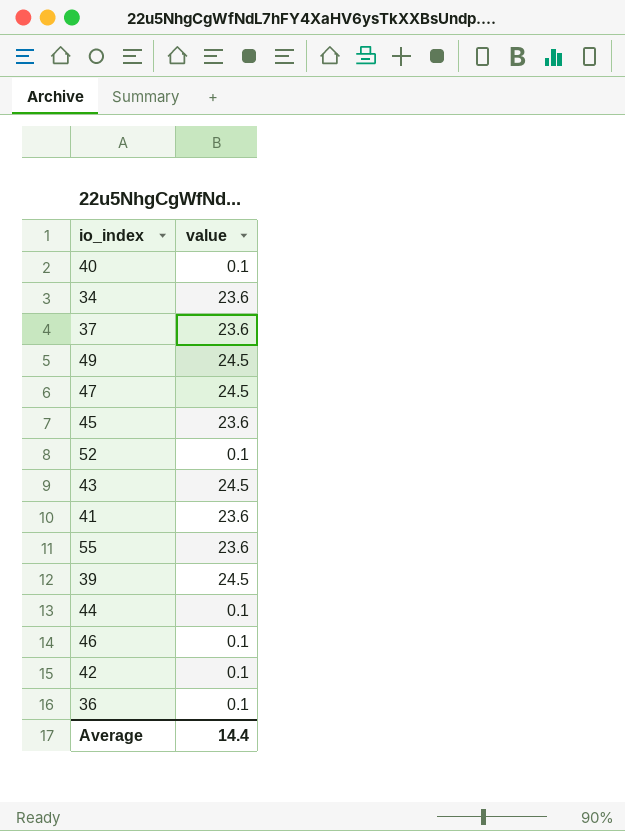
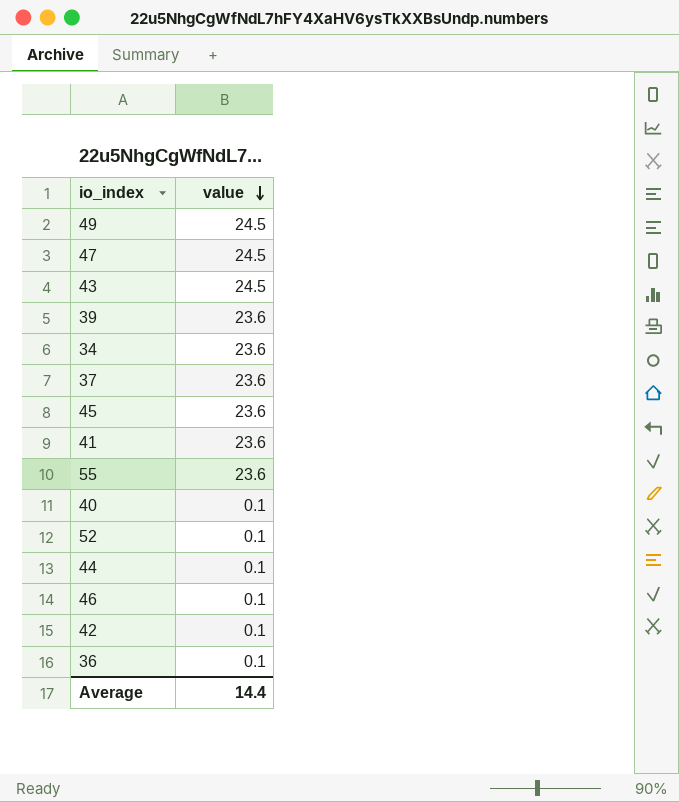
row order: none -> value descending
39 | value: 24.5 -> 23.6

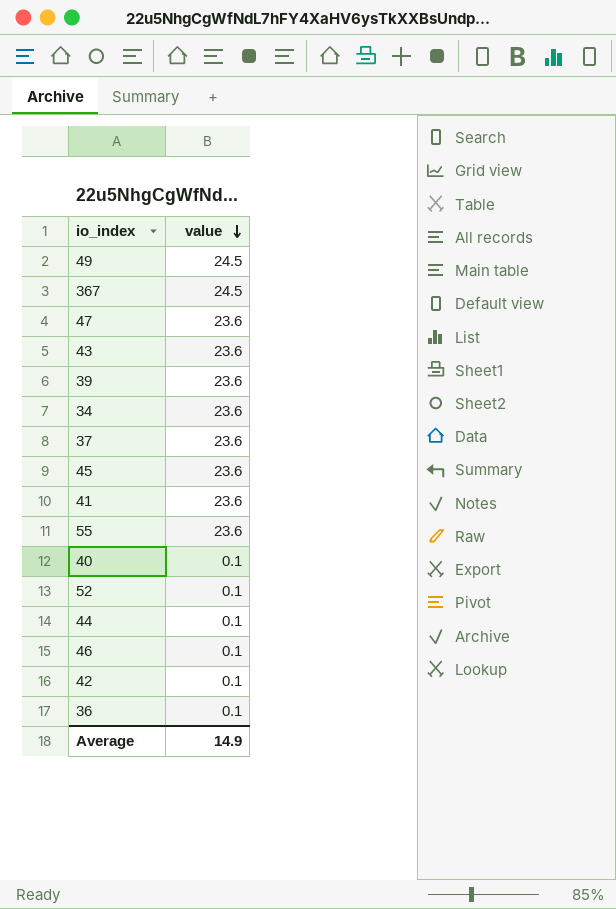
row 367: none -> 24.5
47 | value: 24.5 -> 23.6
43 | value: 24.5 -> 23.6
Average | value: 14.4 -> 14.9

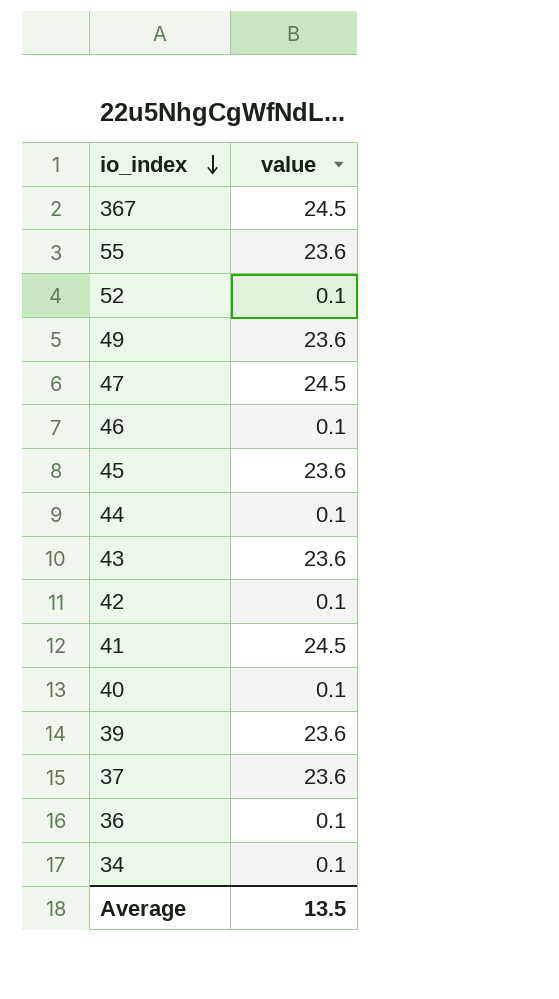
row order: value descending -> io_index descending
49 | value: 24.5 -> 23.6
47 | value: 23.6 -> 24.5
41 | value: 23.6 -> 24.5
34 | value: 23.6 -> 0.1
Average | value: 14.9 -> 13.5

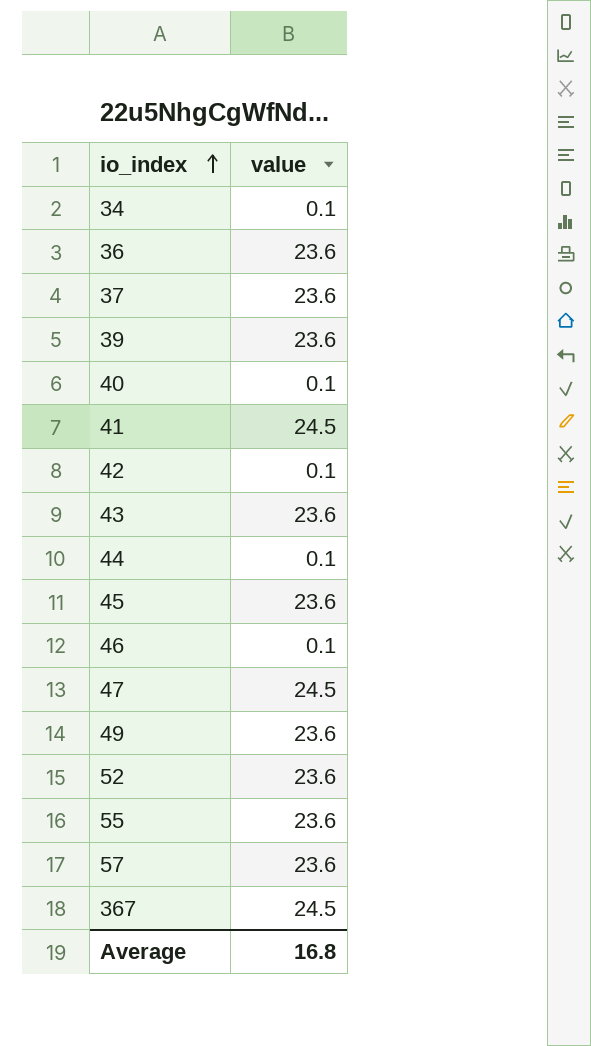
row order: io_index descending -> io_index ascending
36 | value: 0.1 -> 23.6
52 | value: 0.1 -> 23.6
row 57: none -> 23.6
Average | value: 13.5 -> 16.8

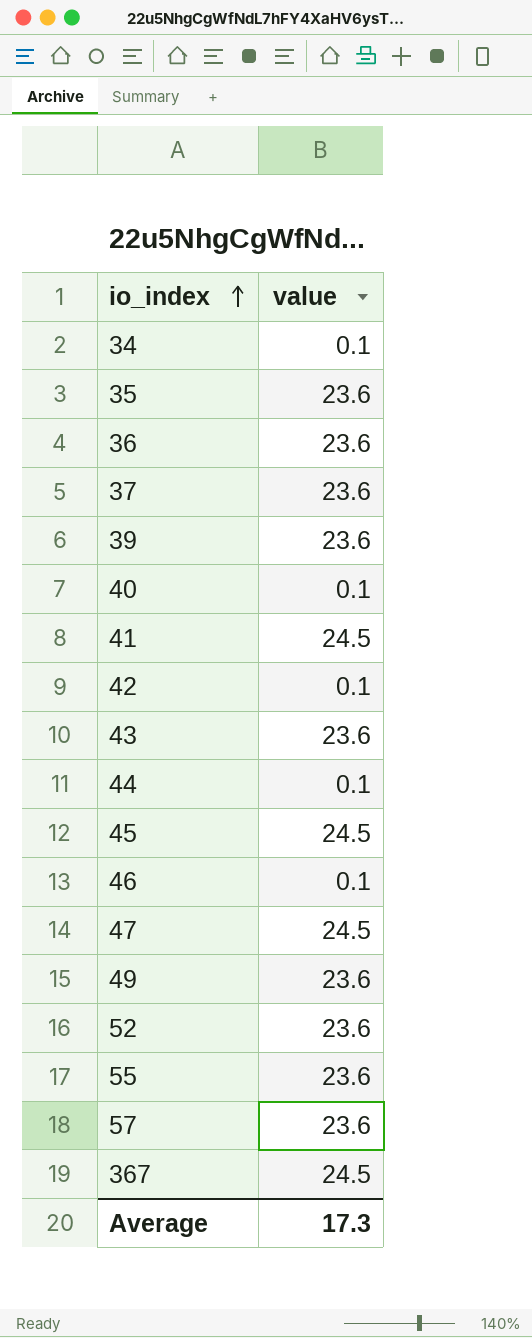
row 35: none -> 23.6
45 | value: 23.6 -> 24.5
Average | value: 16.8 -> 17.3

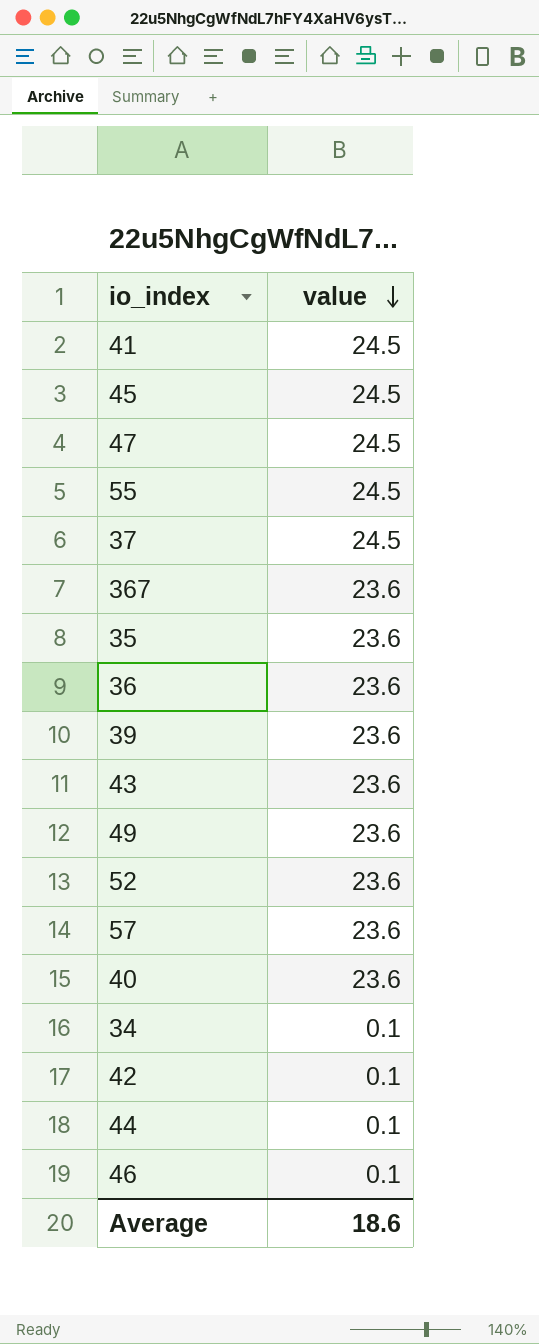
row order: io_index ascending -> value descending
55 | value: 23.6 -> 24.5
37 | value: 23.6 -> 24.5
367 | value: 24.5 -> 23.6
40 | value: 0.1 -> 23.6
Average | value: 17.3 -> 18.6

